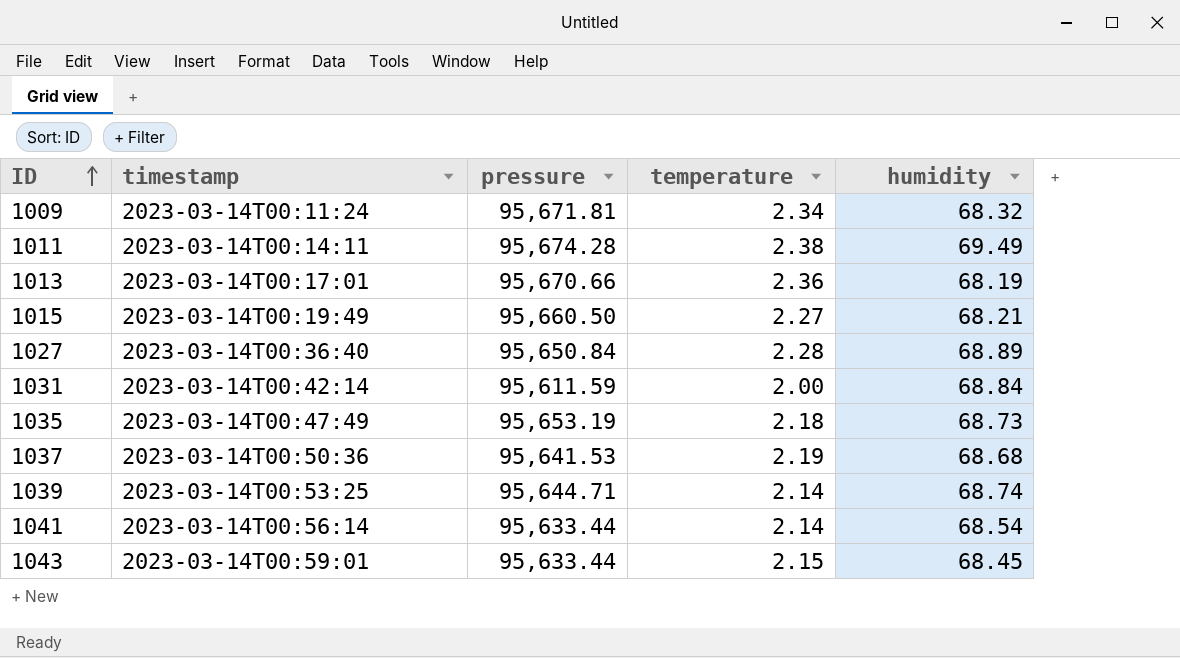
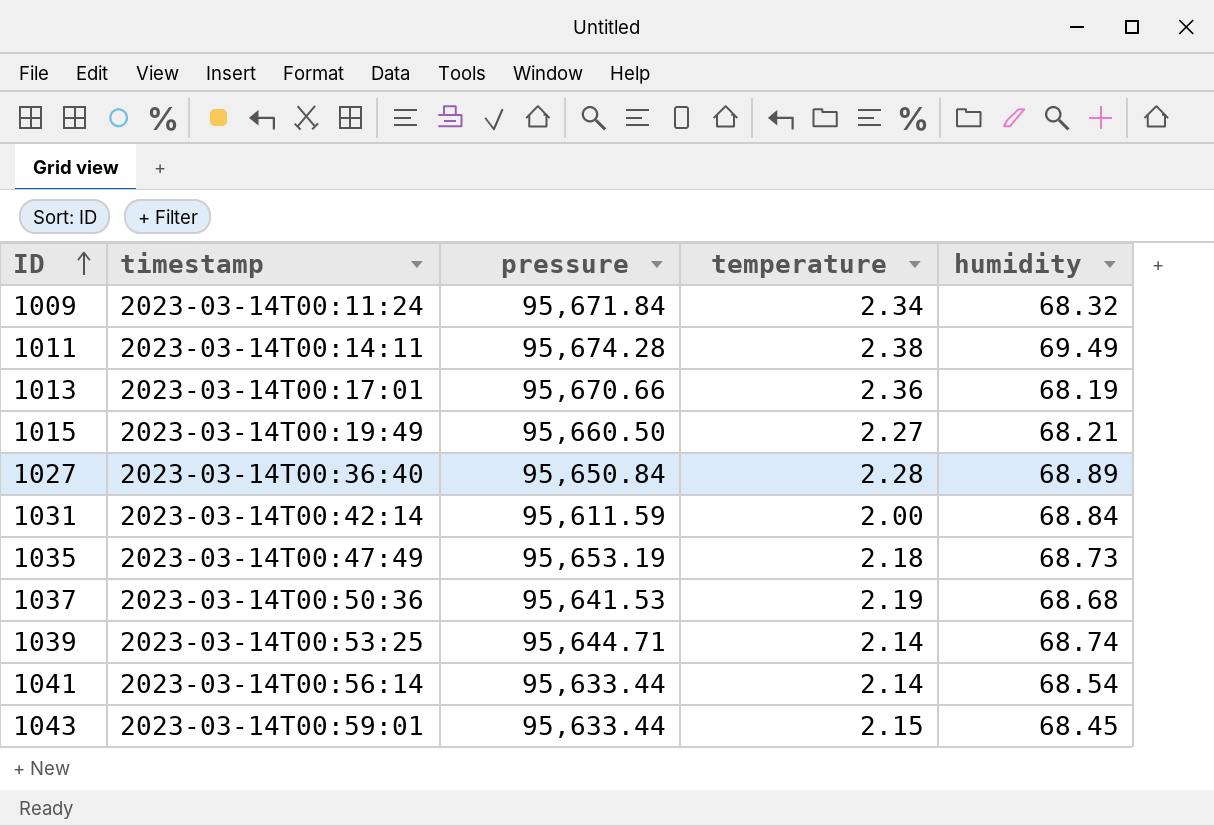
1009 | pressure: 95,671.81 -> 95,671.84

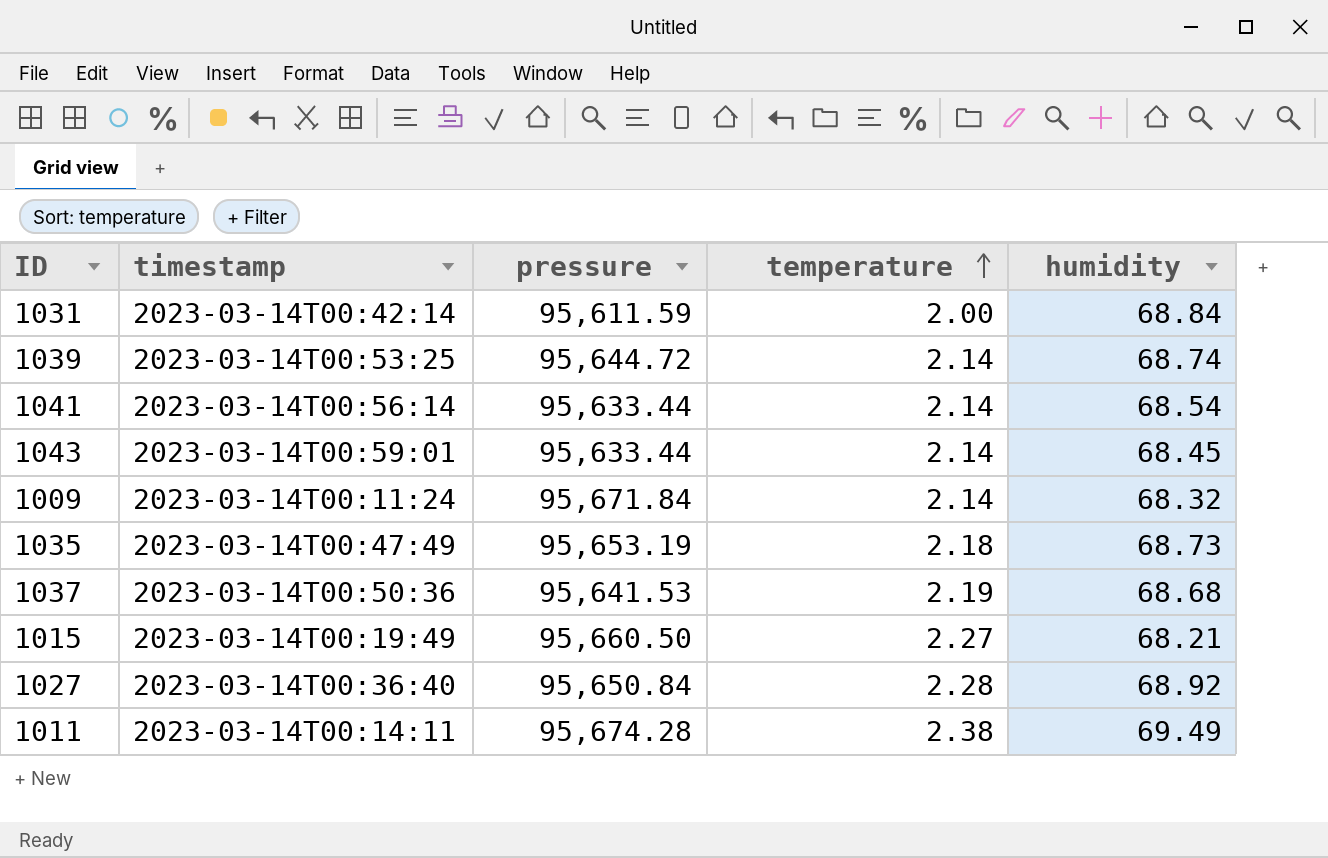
row order: ID ascending -> temperature ascending
row 1013: 2023-03-14T00:17:01 | 95,670.66 | 2.36 | 68.19 -> none
1039 | pressure: 95,644.71 -> 95,644.72
1043 | temperature: 2.15 -> 2.14
1009 | temperature: 2.34 -> 2.14
1027 | humidity: 68.89 -> 68.92

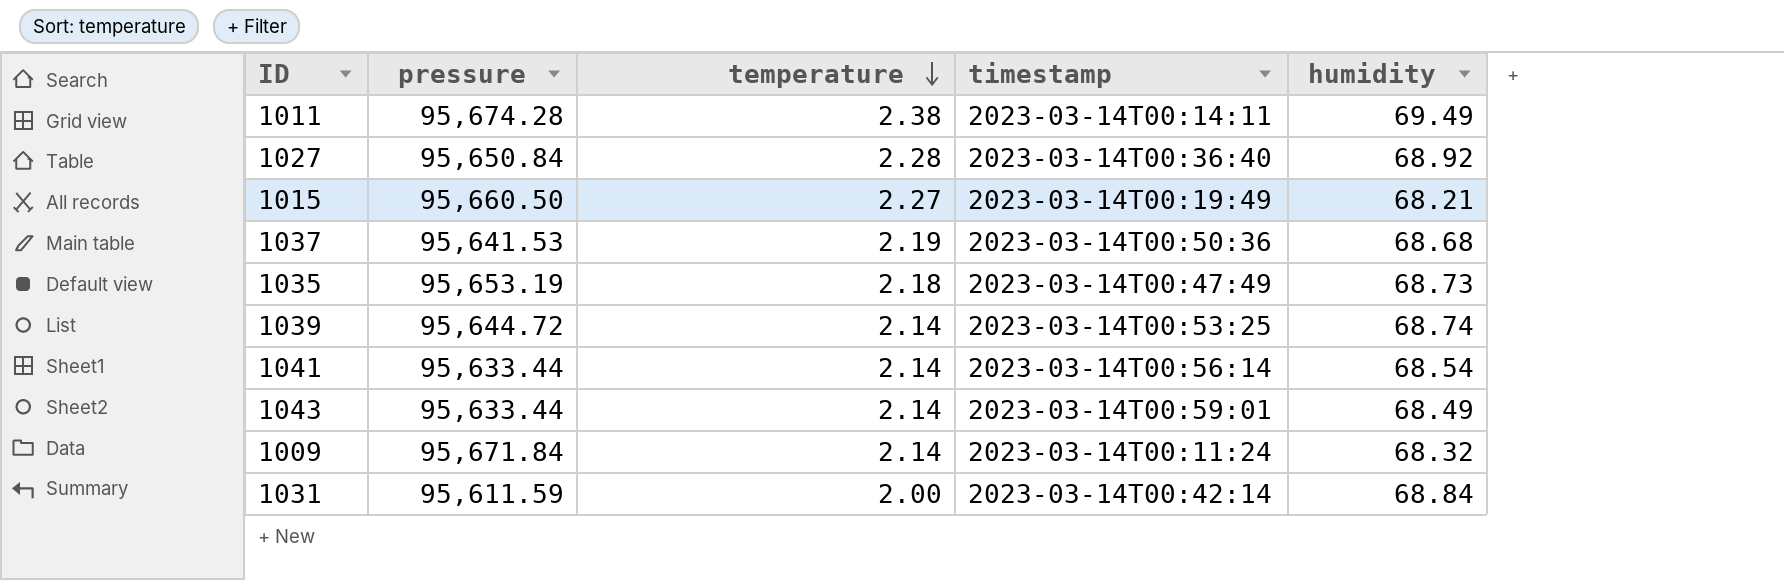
row order: temperature ascending -> temperature descending
column timestamp | position: 2 -> 4
1043 | humidity: 68.45 -> 68.49

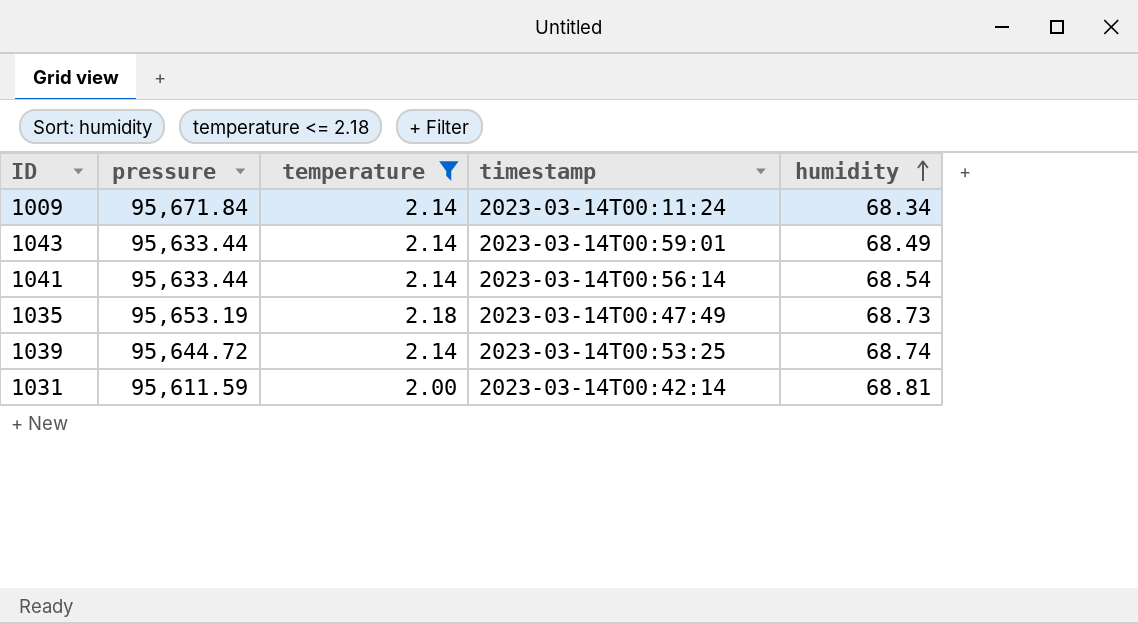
filter: none -> temperature <= 2.18
row order: temperature descending -> humidity ascending
1009 | humidity: 68.32 -> 68.34
1031 | humidity: 68.84 -> 68.81

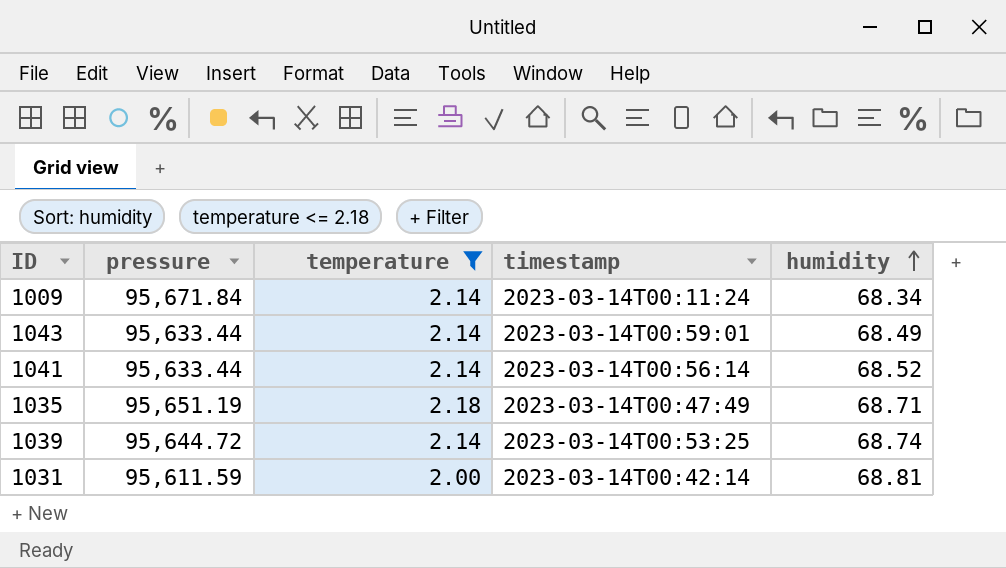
1041 | humidity: 68.54 -> 68.52
1035 | pressure: 95,653.19 -> 95,651.19
1035 | humidity: 68.73 -> 68.71

